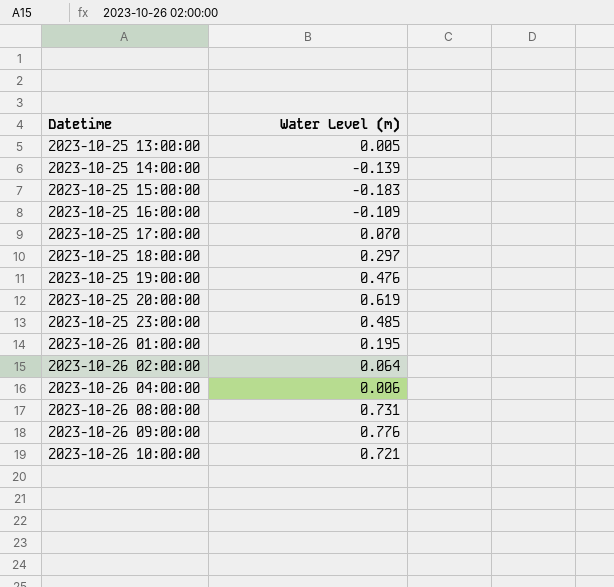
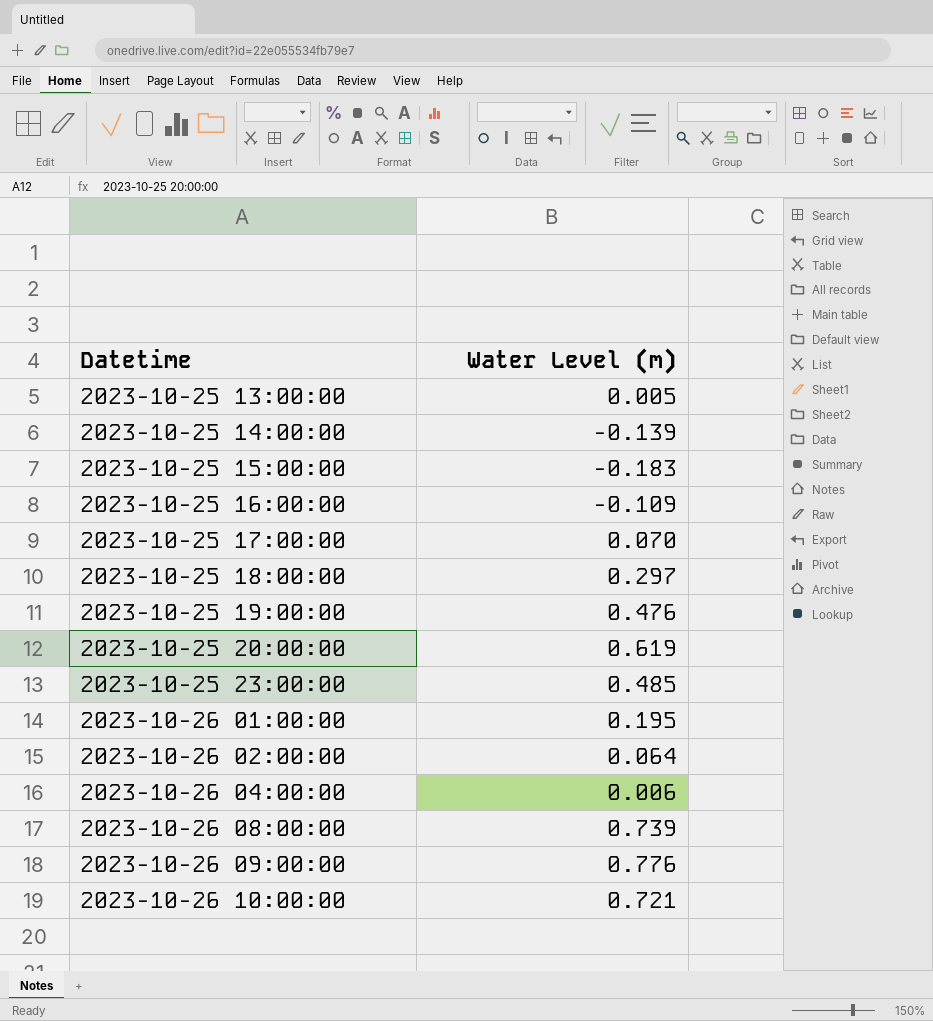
2023-10-26 08:00:00 | Water Level (m): 0.731 -> 0.739

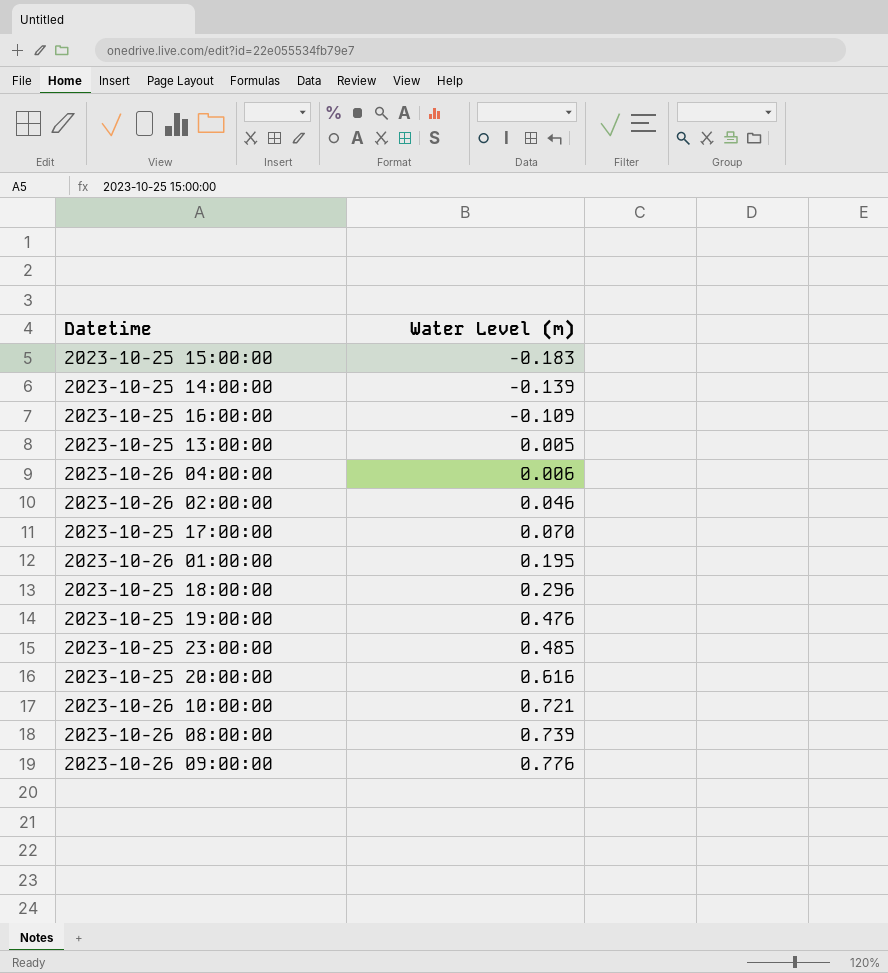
row order: Datetime ascending -> Water Level (m) ascending
2023-10-26 02:00:00 | Water Level (m): 0.064 -> 0.046
2023-10-25 18:00:00 | Water Level (m): 0.297 -> 0.296
2023-10-25 20:00:00 | Water Level (m): 0.619 -> 0.616

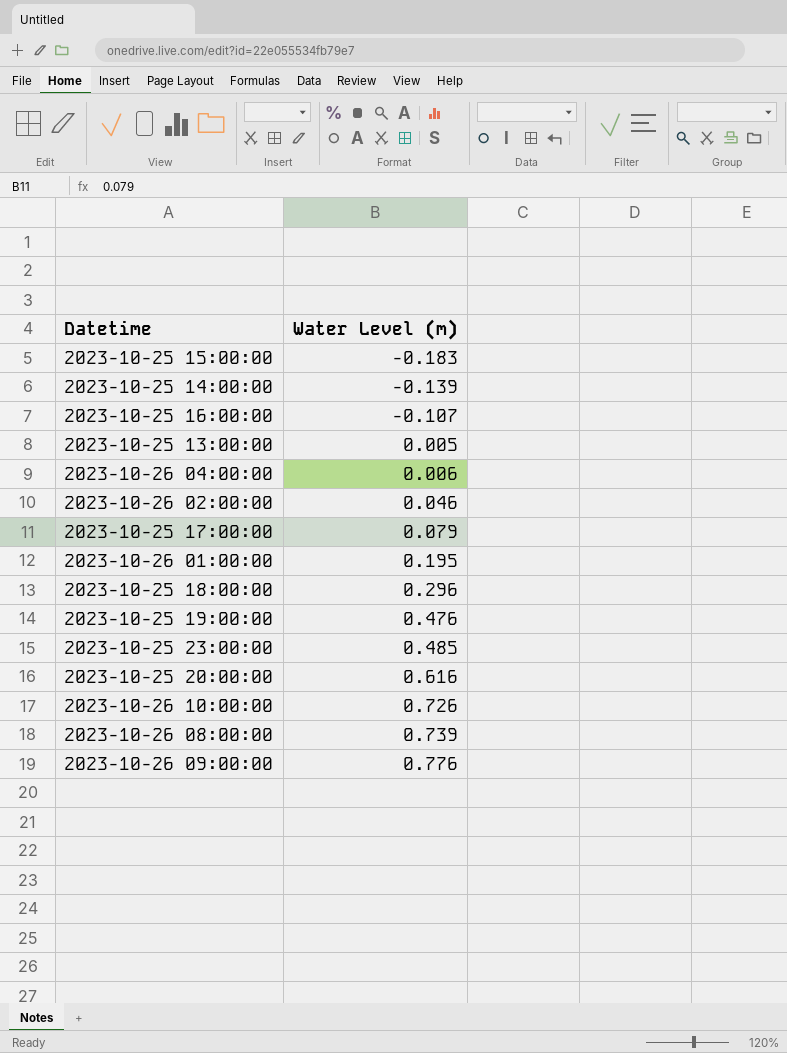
2023-10-25 16:00:00 | Water Level (m): -0.109 -> -0.107
2023-10-25 17:00:00 | Water Level (m): 0.070 -> 0.079
2023-10-26 10:00:00 | Water Level (m): 0.721 -> 0.726

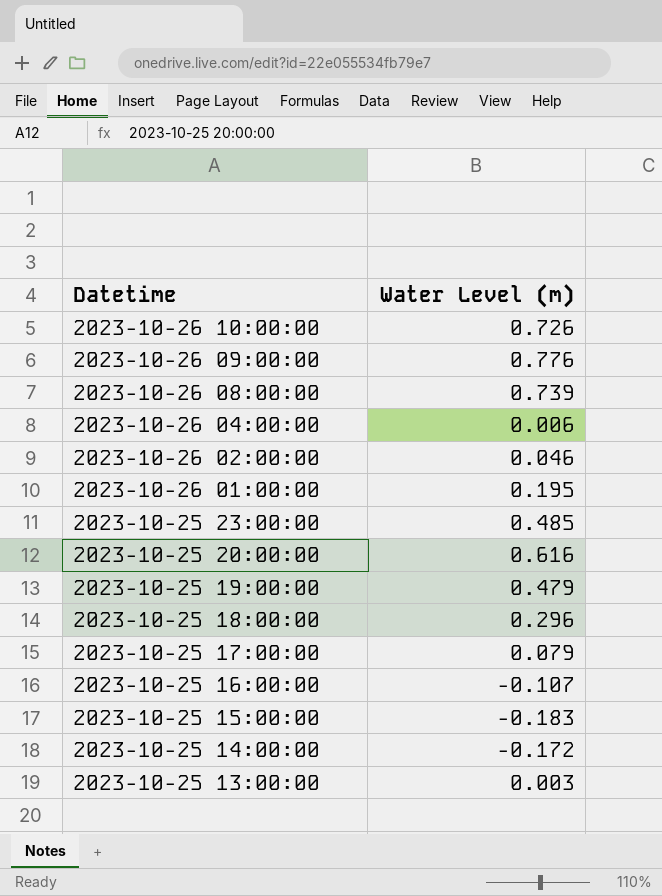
row order: Water Level (m) ascending -> Datetime descending
2023-10-25 19:00:00 | Water Level (m): 0.476 -> 0.479
2023-10-25 14:00:00 | Water Level (m): -0.139 -> -0.172
2023-10-25 13:00:00 | Water Level (m): 0.005 -> 0.003

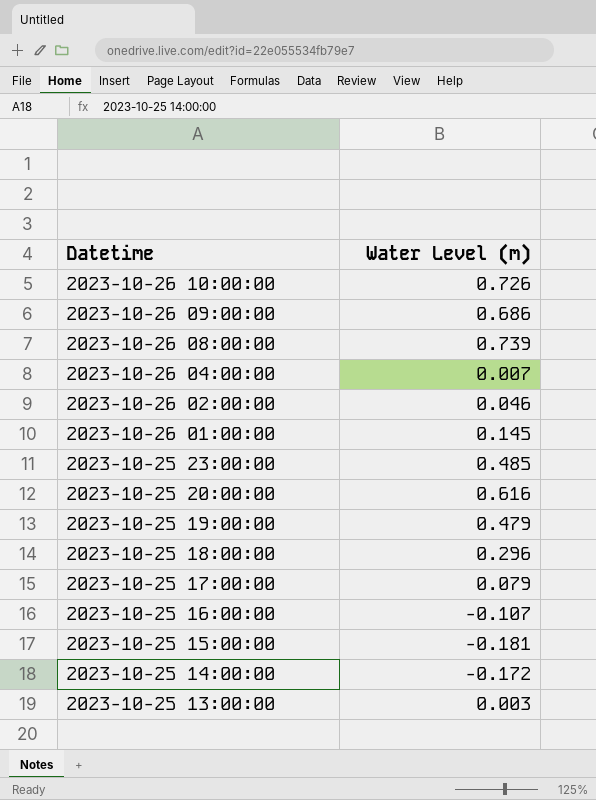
2023-10-26 09:00:00 | Water Level (m): 0.776 -> 0.686
2023-10-26 04:00:00 | Water Level (m): 0.006 -> 0.007
2023-10-26 01:00:00 | Water Level (m): 0.195 -> 0.145
2023-10-25 15:00:00 | Water Level (m): -0.183 -> -0.181

